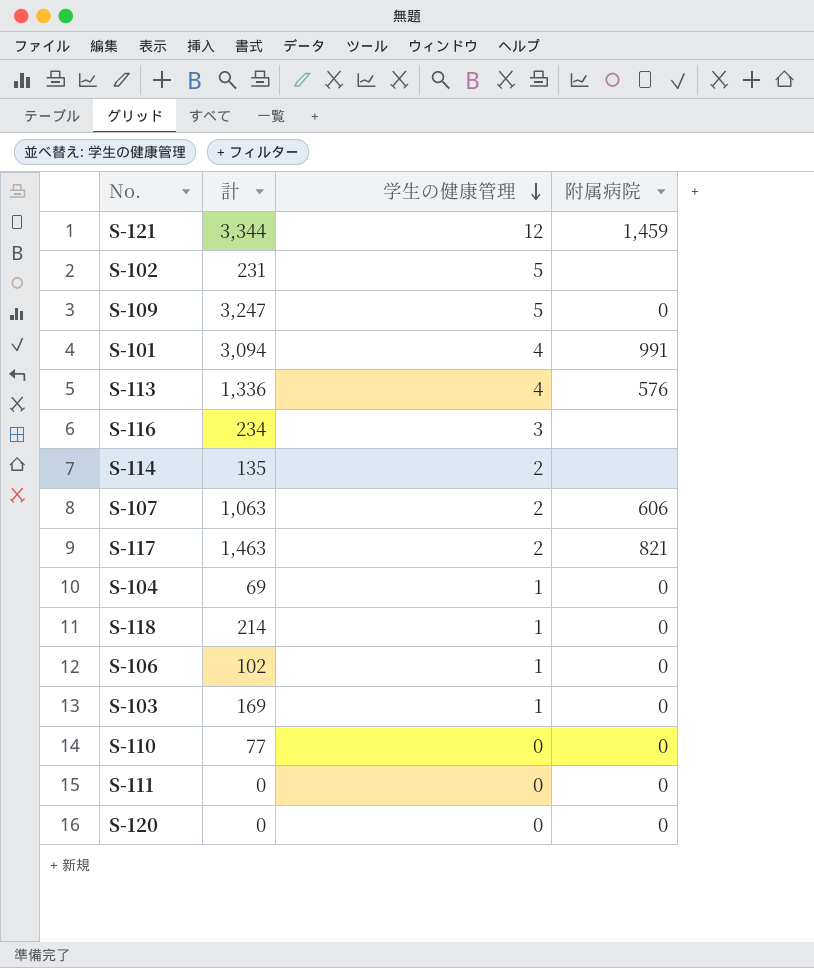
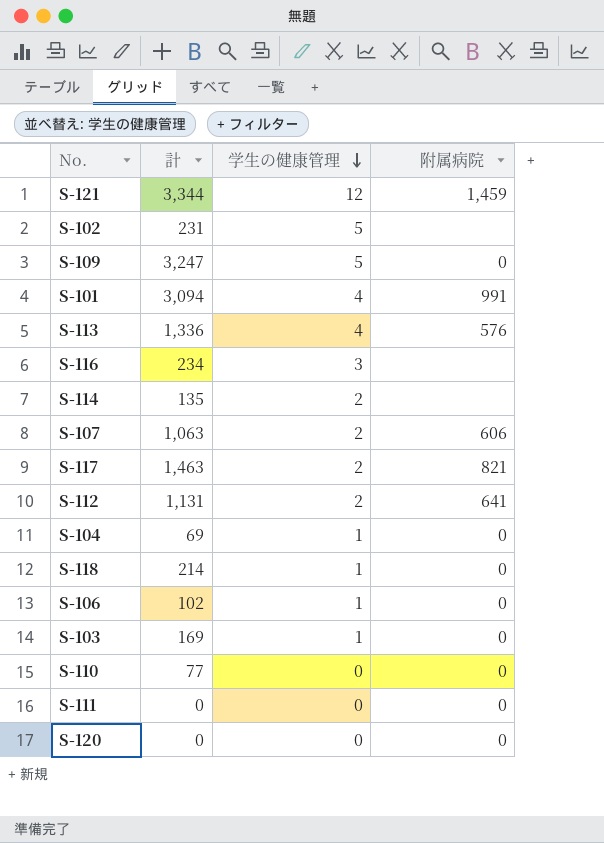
row S-112: none -> 1,131 | 2 | 641

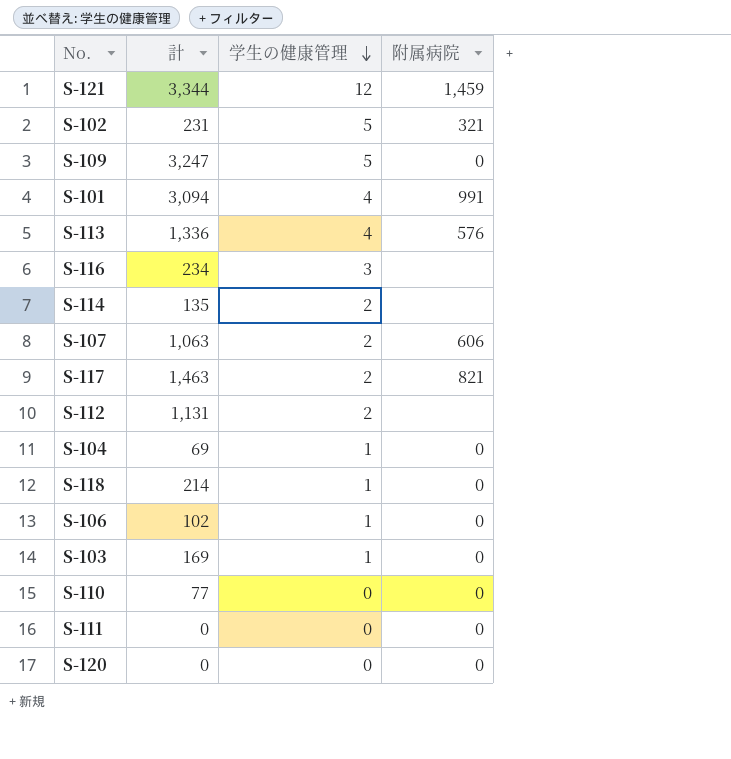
S-102 | 附属病院: none -> 321
S-112 | 附属病院: 641 -> none

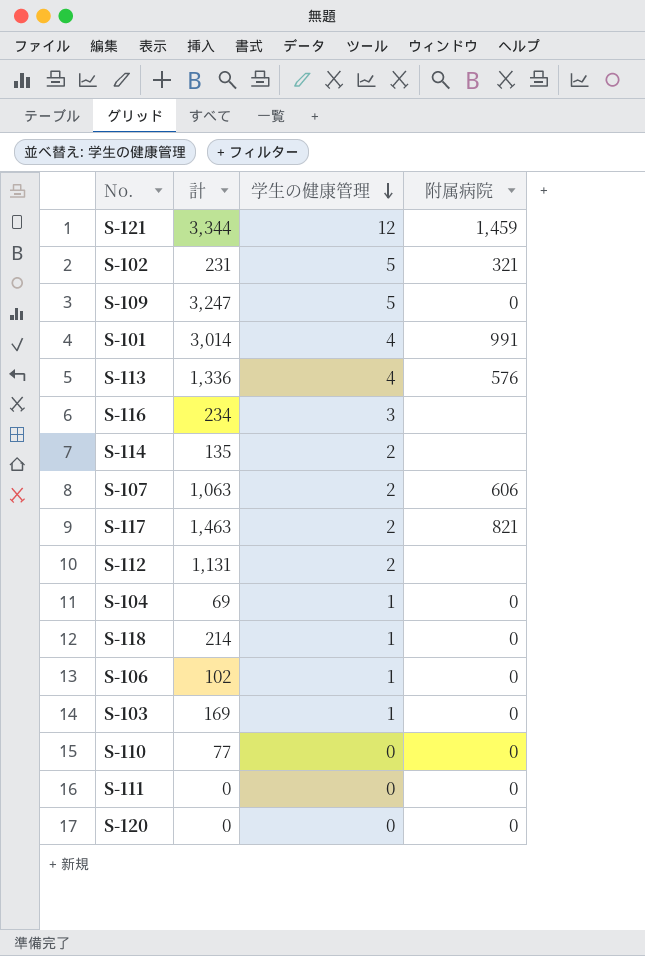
S-101 | 計: 3,094 -> 3,014

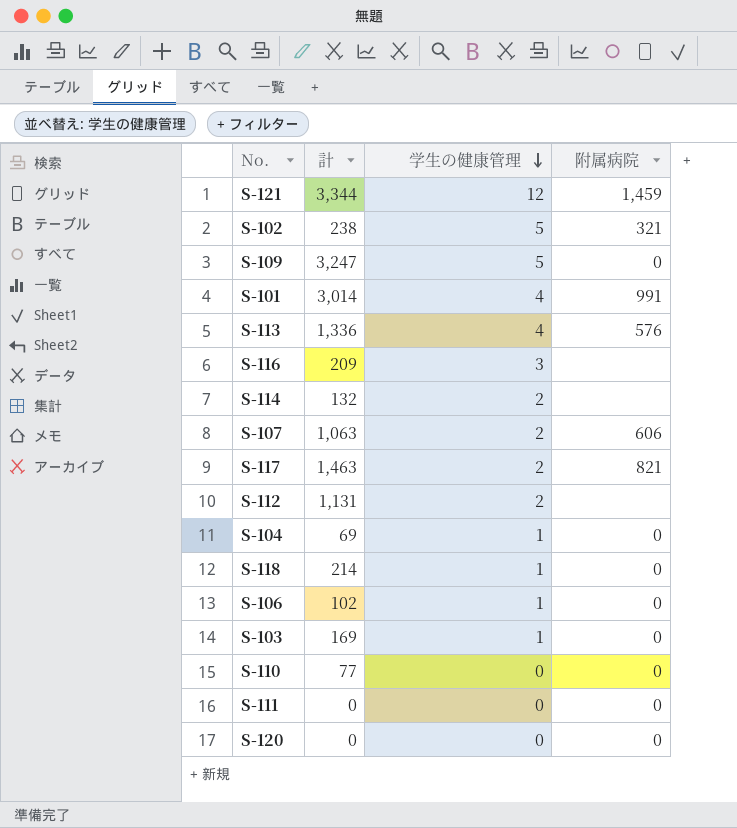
S-102 | 計: 231 -> 238
S-116 | 計: 234 -> 209
S-114 | 計: 135 -> 132

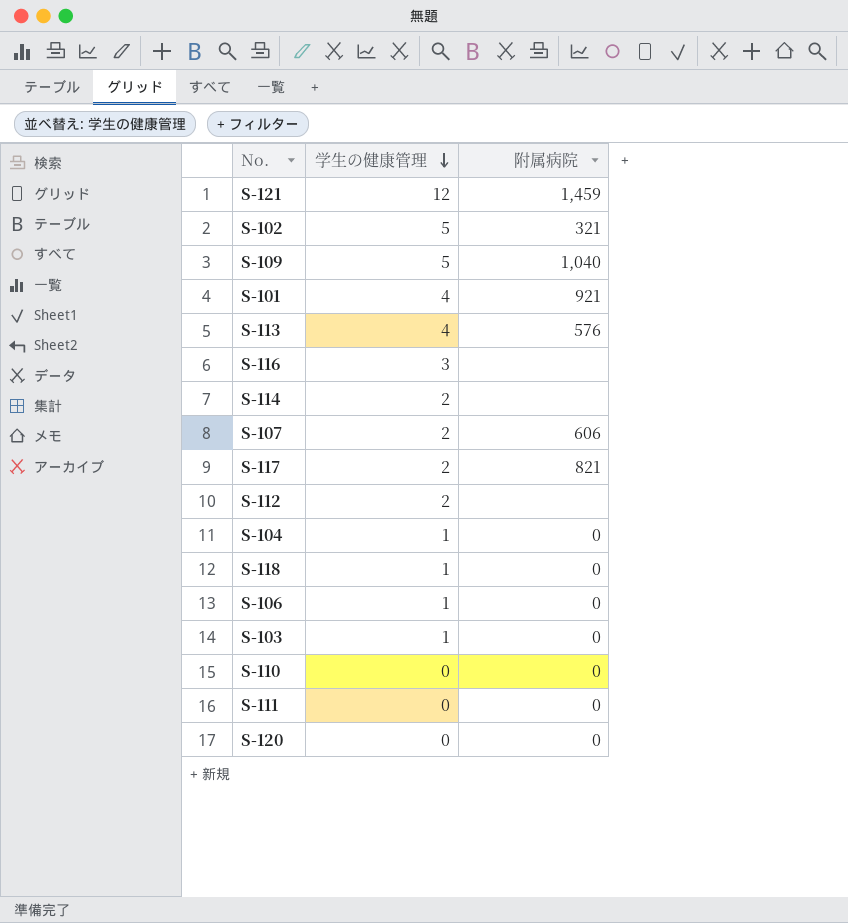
column 計 | position: 2 -> none
S-109 | 附属病院: 0 -> 1,040
S-101 | 附属病院: 991 -> 921

